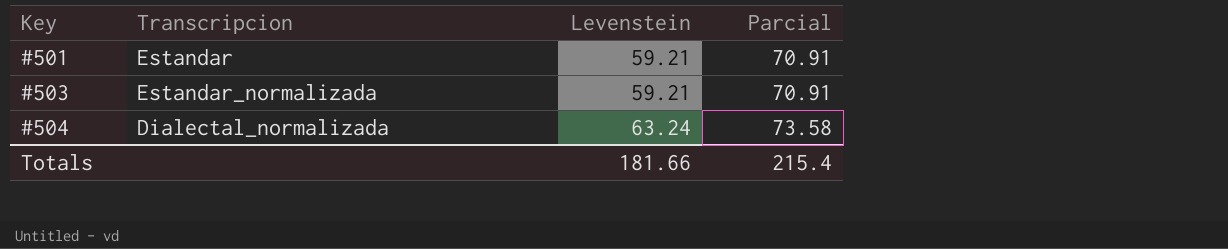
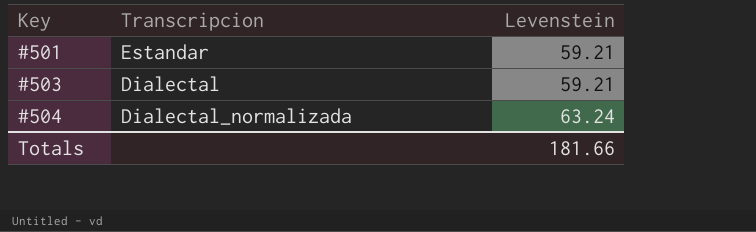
column Parcial | position: 4 -> none
#503 | Transcripcion: Estandar_normalizada -> Dialectal

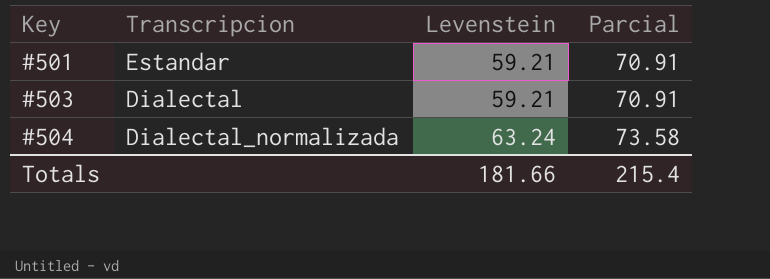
column Parcial | position: none -> 4

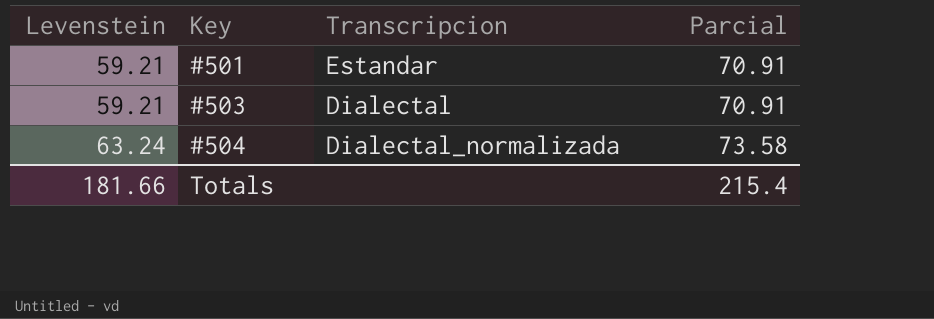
column Levenstein | position: 3 -> 1

